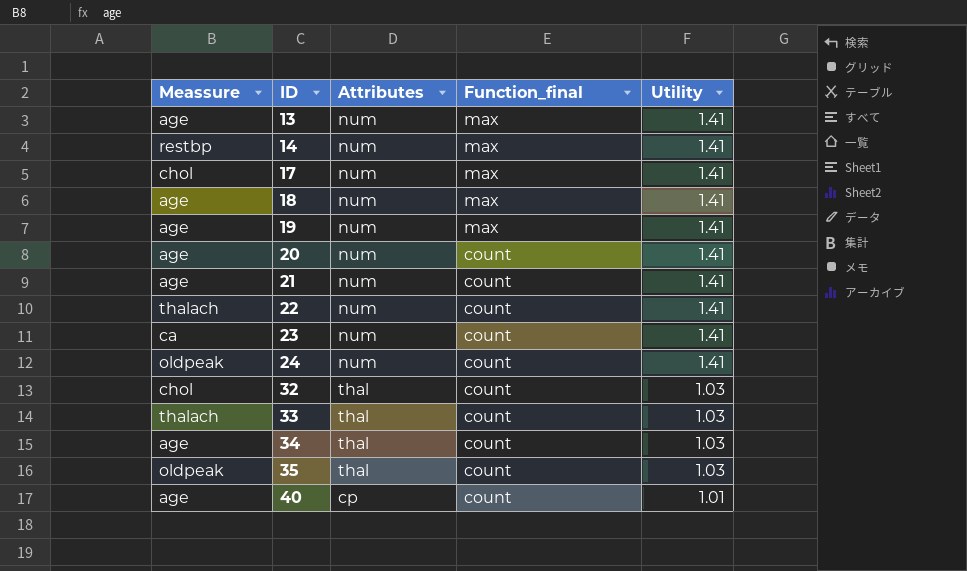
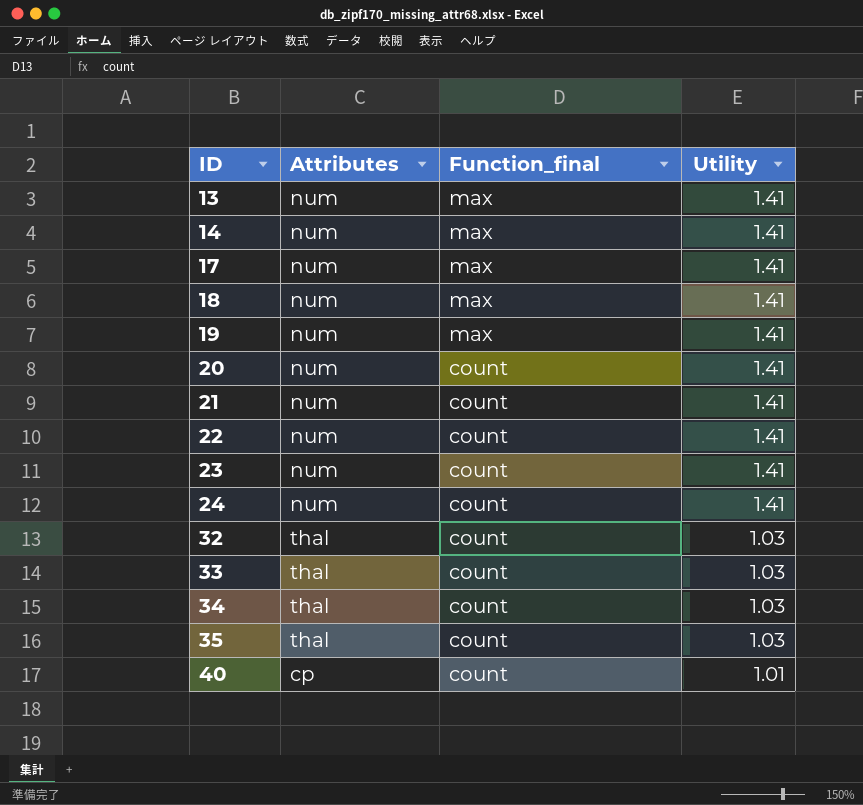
column Meassure | position: 1 -> none

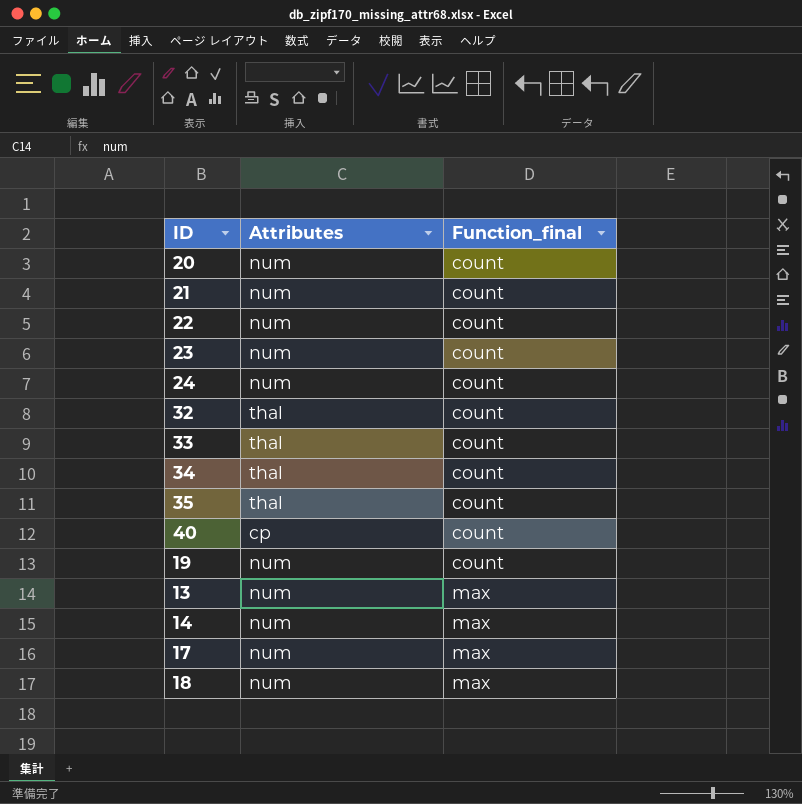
row order: ID ascending -> Function_final ascending
column Utility | position: 4 -> none
19 | Function_final: max -> count

